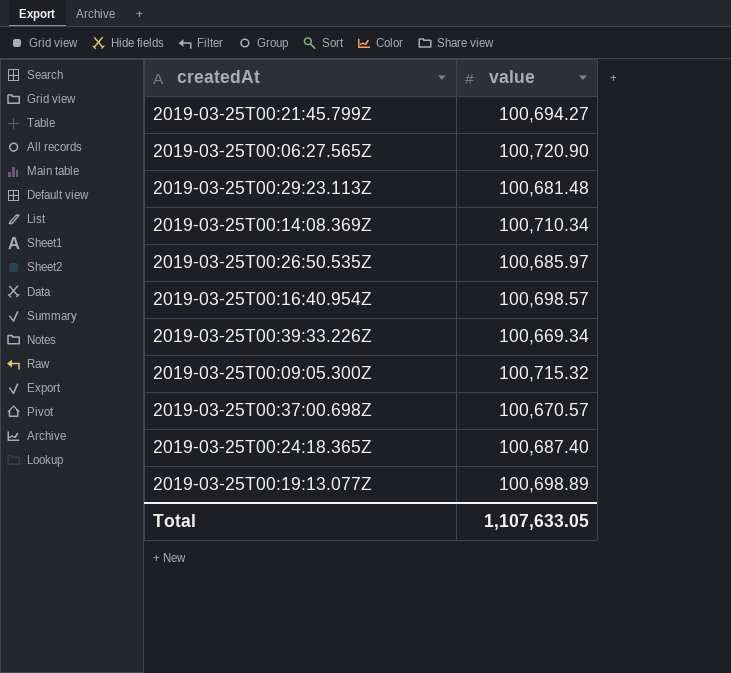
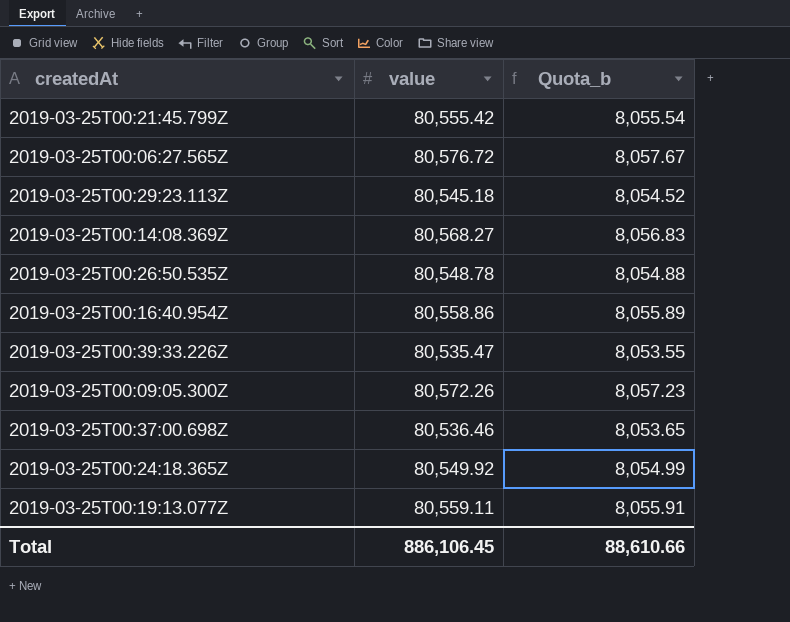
column Quota_b | formula: none -> [value] * 0.1
2019-03-25T00:21:45.799Z | value: 100,694.27 -> 80,555.42
2019-03-25T00:06:27.565Z | value: 100,720.90 -> 80,576.72
2019-03-25T00:29:23.113Z | value: 100,681.48 -> 80,545.18
2019-03-25T00:14:08.369Z | value: 100,710.34 -> 80,568.27
2019-03-25T00:26:50.535Z | value: 100,685.97 -> 80,548.78
2019-03-25T00:16:40.954Z | value: 100,698.57 -> 80,558.86
2019-03-25T00:39:33.226Z | value: 100,669.34 -> 80,535.47
2019-03-25T00:09:05.300Z | value: 100,715.32 -> 80,572.26
2019-03-25T00:37:00.698Z | value: 100,670.57 -> 80,536.46
2019-03-25T00:24:18.365Z | value: 100,687.40 -> 80,549.92
2019-03-25T00:19:13.077Z | value: 100,698.89 -> 80,559.11
Total | value: 1,107,633.05 -> 886,106.45

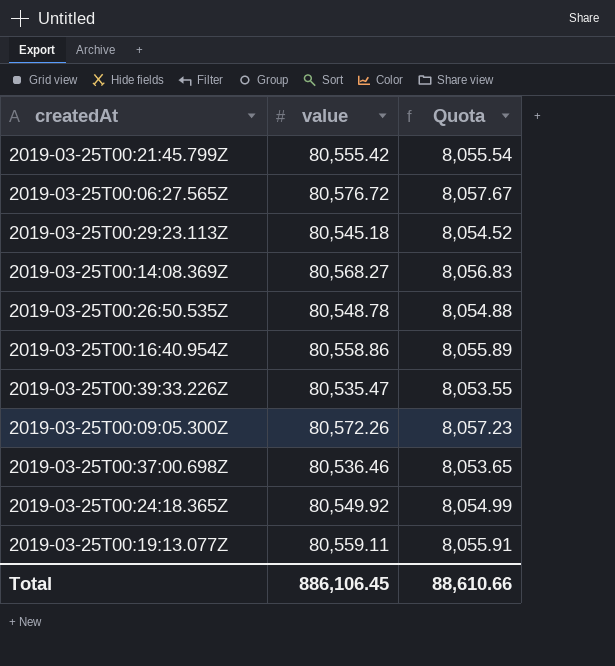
column name: Quota_b -> Quota

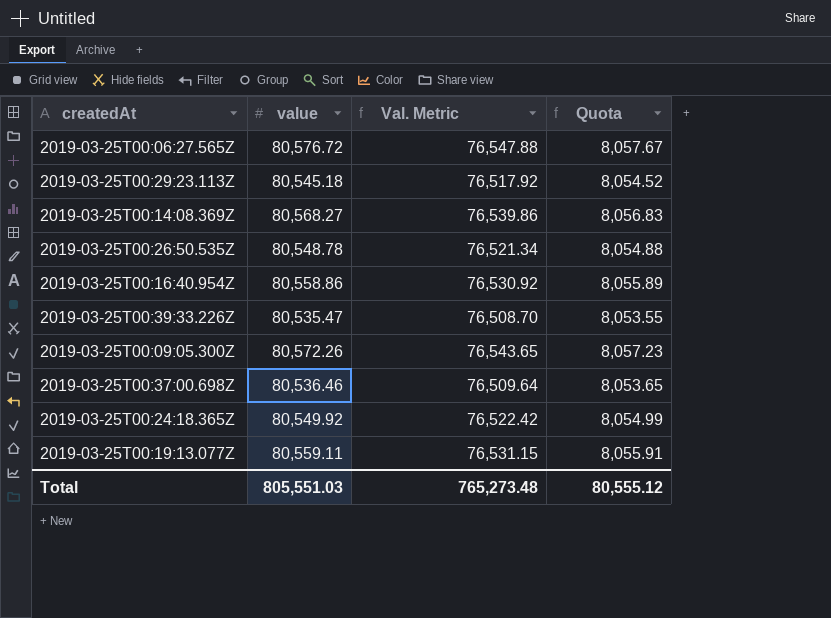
column Val. Metric | formula: none -> [value] * 0.95
row 2019-03-25T00:21:45.799Z: 80,555.42 | 8,055.54 -> none
Total | value: 886,106.45 -> 805,551.03
Total | Quota: 88,610.66 -> 80,555.12

